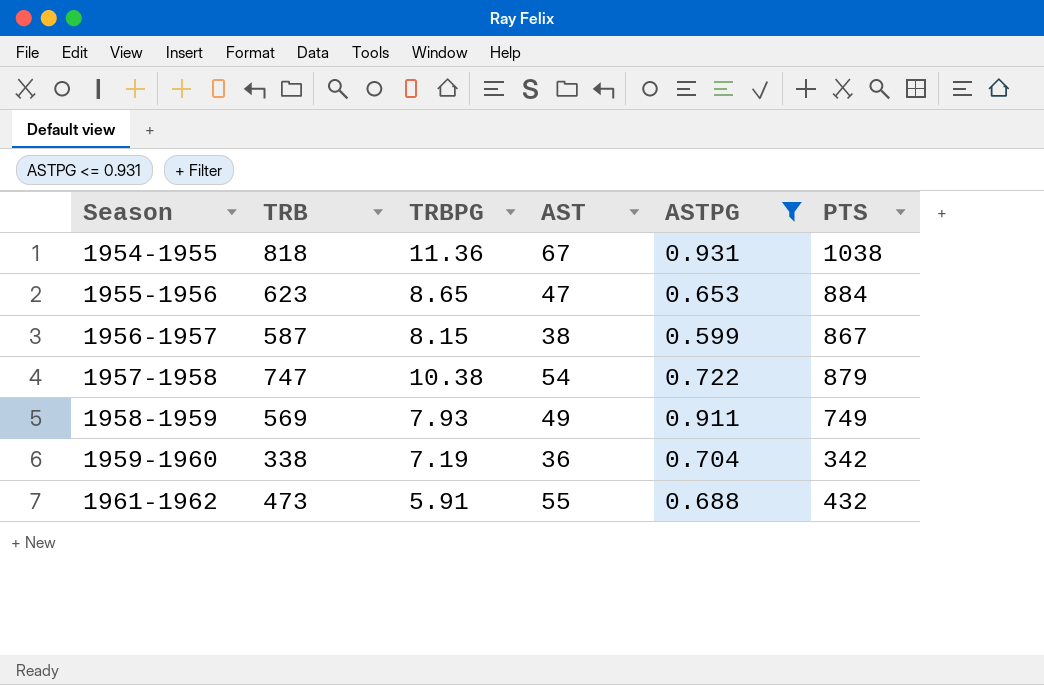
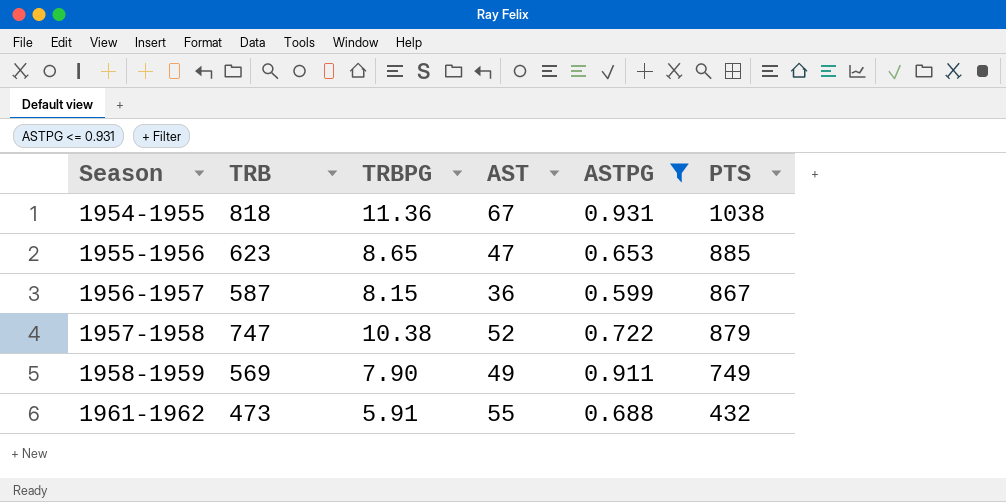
row 1959-1960: 338 | 7.19 | 36 | 0.704 | 342 -> none
1955-1956 | PTS: 884 -> 885
1956-1957 | AST: 38 -> 36
1957-1958 | AST: 54 -> 52
1958-1959 | TRBPG: 7.93 -> 7.90

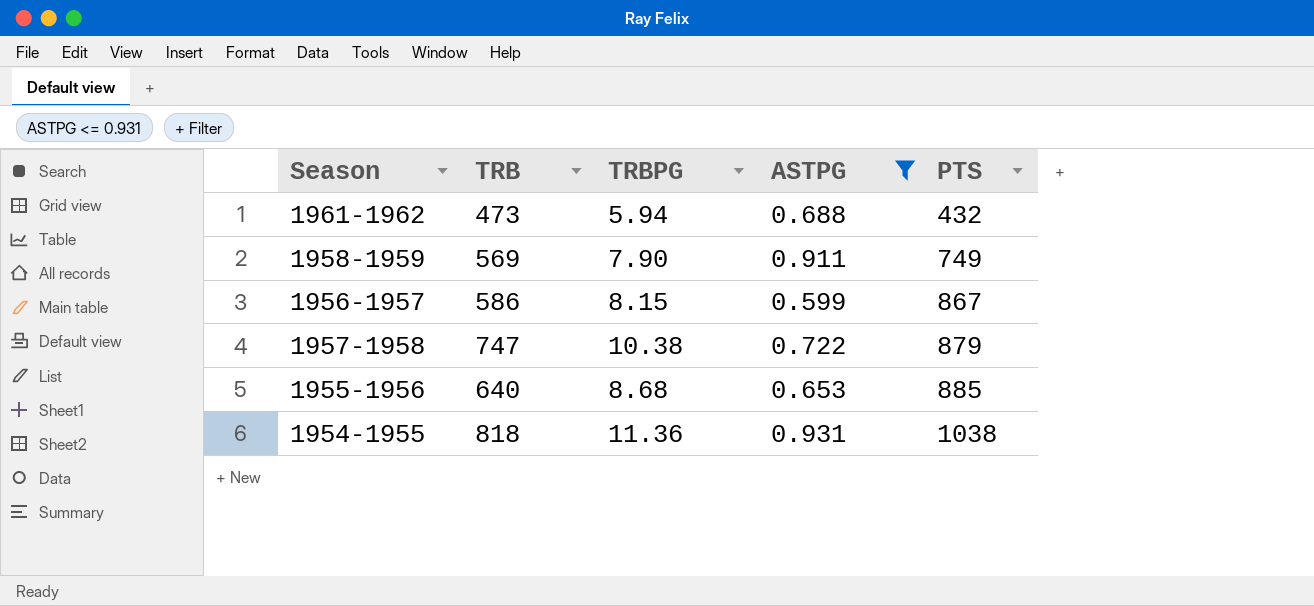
row order: Season ascending -> PTS ascending
column AST | position: 4 -> none
1961-1962 | TRBPG: 5.91 -> 5.94
1956-1957 | TRB: 587 -> 586
1955-1956 | TRB: 623 -> 640
1955-1956 | TRBPG: 8.65 -> 8.68

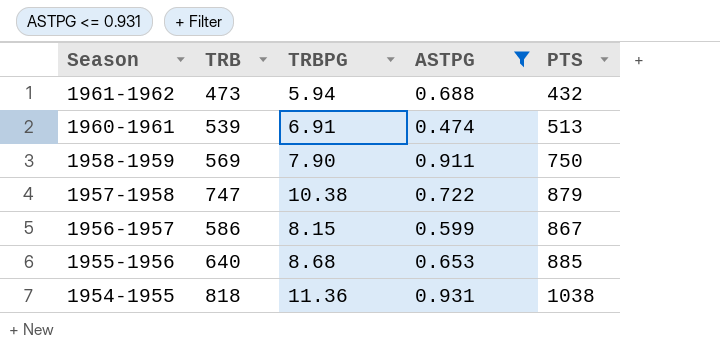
row order: PTS ascending -> Season descending
row 1960-1961: none -> 539 | 6.91 | 0.474 | 513
1958-1959 | PTS: 749 -> 750

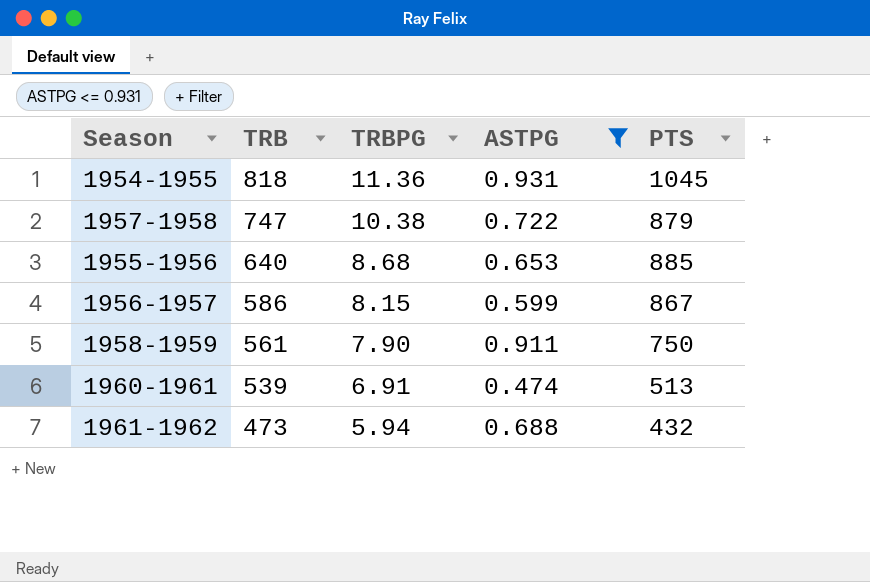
row order: Season descending -> TRB descending
1954-1955 | PTS: 1038 -> 1045
1958-1959 | TRB: 569 -> 561

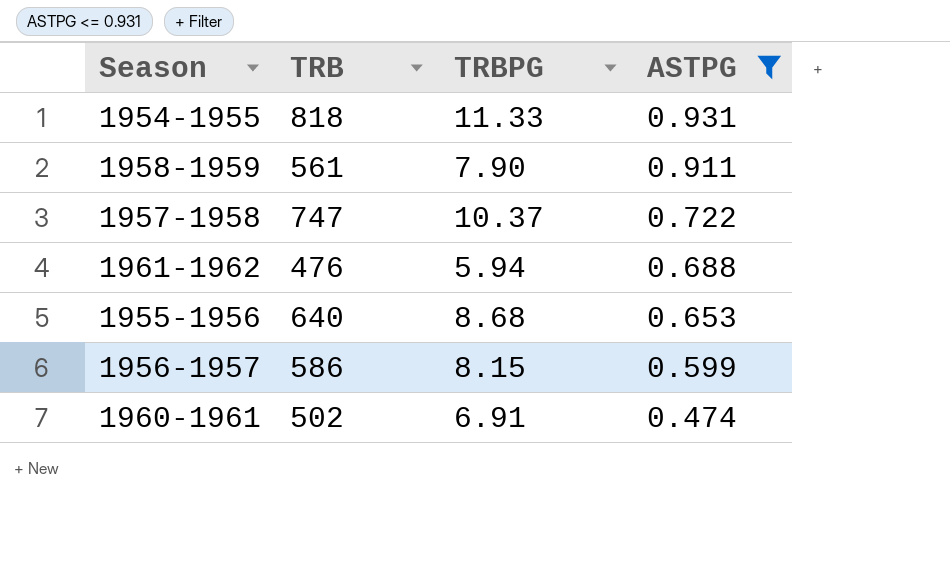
row order: TRB descending -> ASTPG descending
column PTS | position: 5 -> none
1954-1955 | TRBPG: 11.36 -> 11.33
1957-1958 | TRBPG: 10.38 -> 10.37
1961-1962 | TRB: 473 -> 476
1960-1961 | TRB: 539 -> 502

